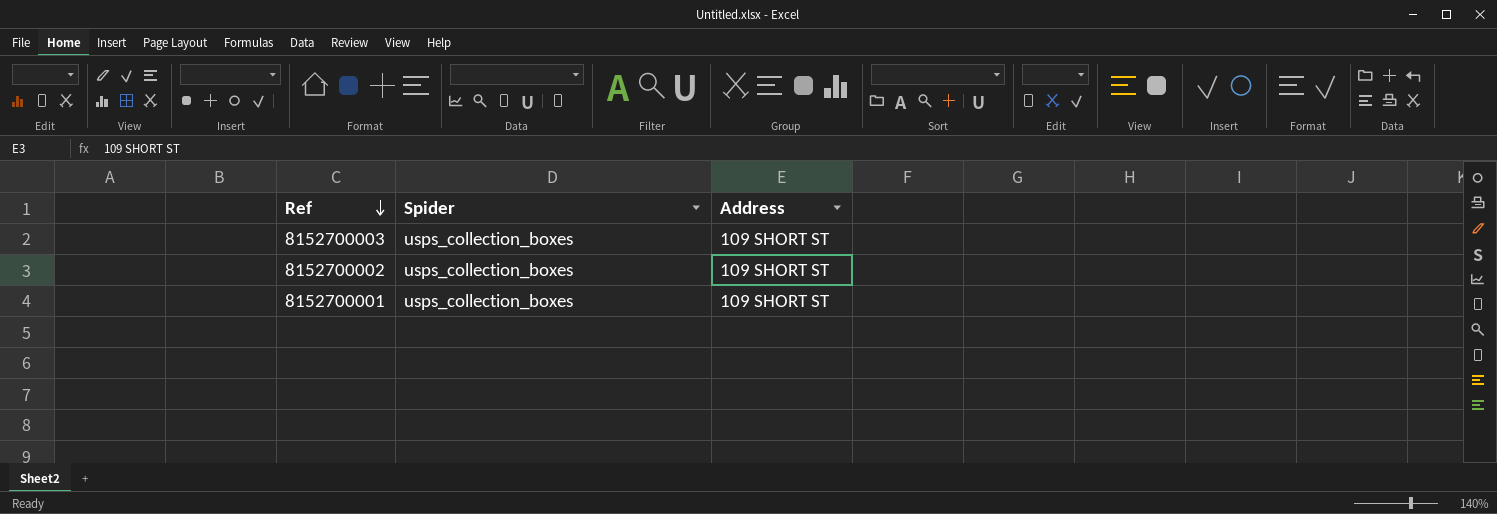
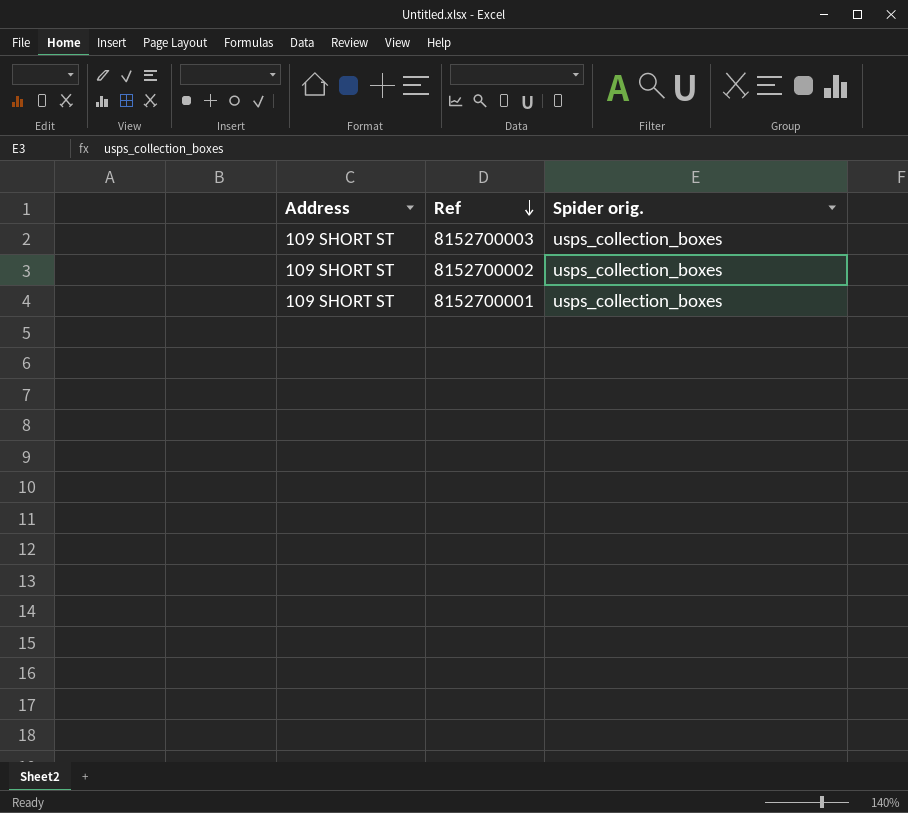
column Address | position: 3 -> 1
column name: Spider -> Spider orig.

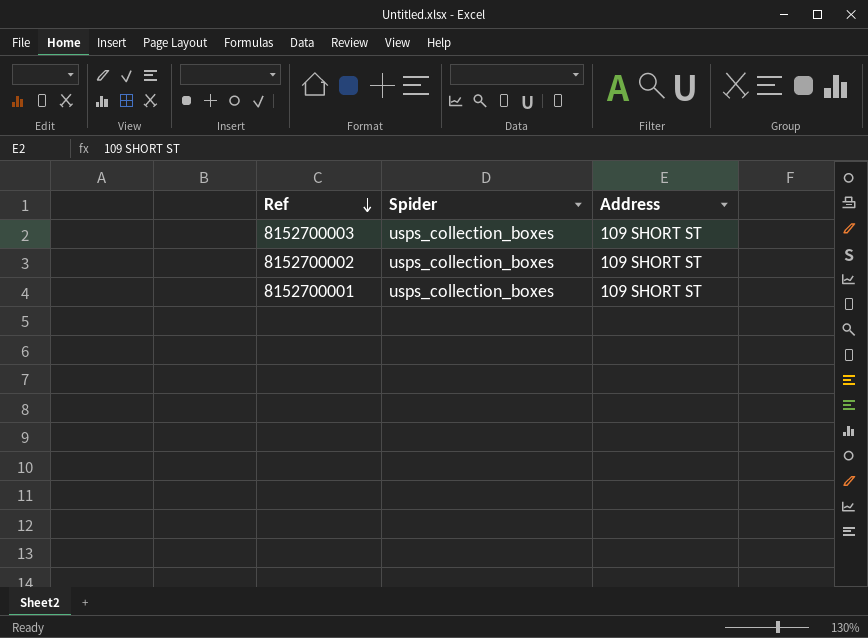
column name: Spider orig. -> Spider
column Address | position: 1 -> 3

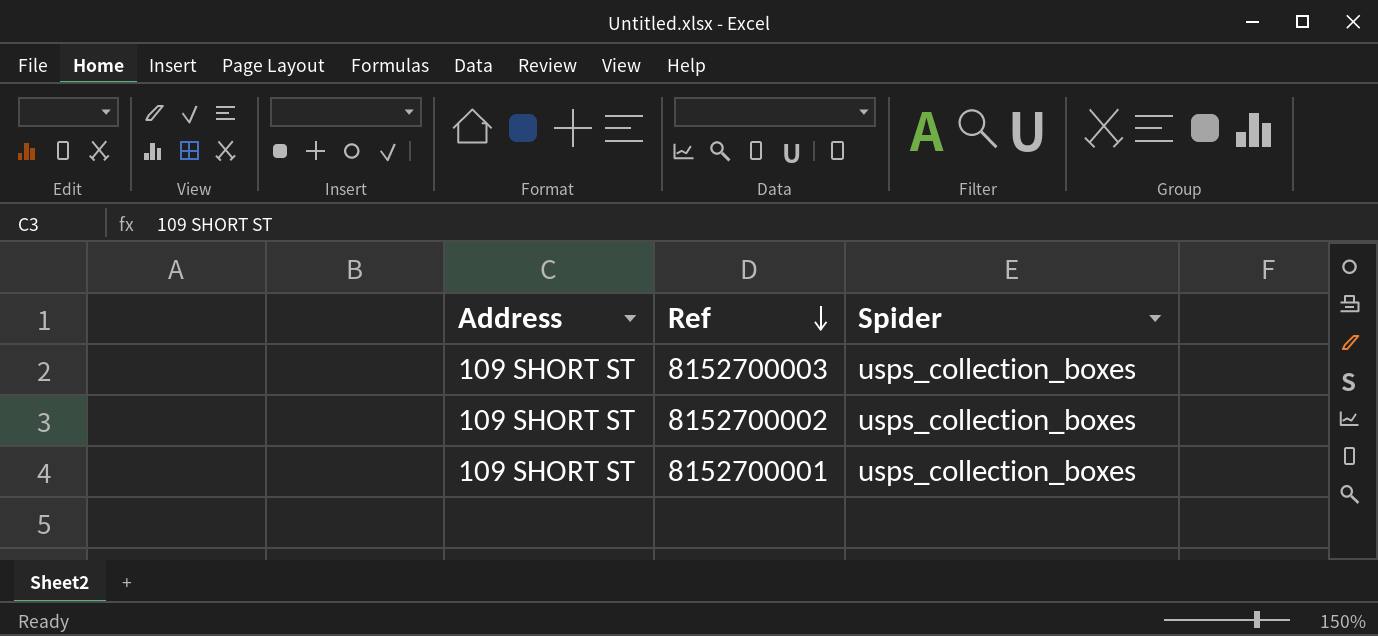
column Address | position: 3 -> 1

